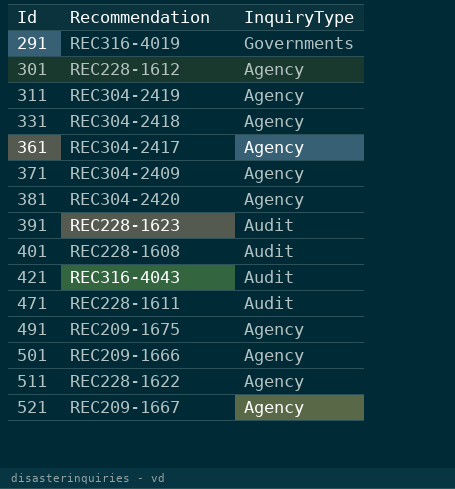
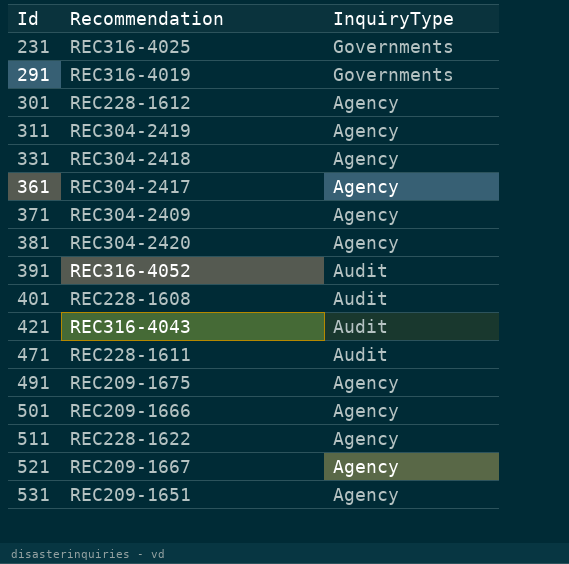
row 231: none -> REC316-4025 | Governments
391 | Recommendation: REC228-1623 -> REC316-4052
row 531: none -> REC209-1651 | Agency

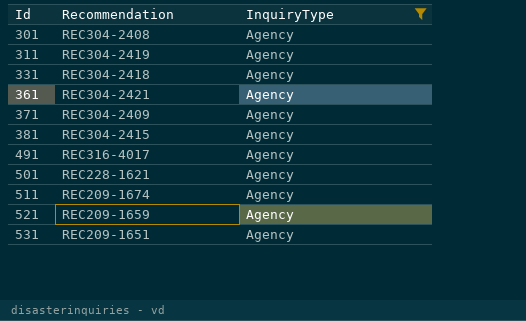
filter: none -> InquiryType = Agency
301 | Recommendation: REC228-1612 -> REC304-2408
361 | Recommendation: REC304-2417 -> REC304-2421
381 | Recommendation: REC304-2420 -> REC304-2415
491 | Recommendation: REC209-1675 -> REC316-4017
501 | Recommendation: REC209-1666 -> REC228-1621
511 | Recommendation: REC228-1622 -> REC209-1674
521 | Recommendation: REC209-1667 -> REC209-1659

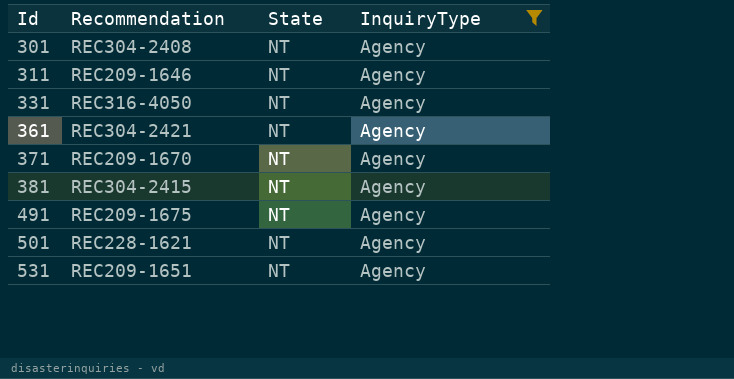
column State | position: none -> 3
row 511: REC209-1674 | Agency -> none
row 521: REC209-1659 | Agency -> none
311 | Recommendation: REC304-2419 -> REC209-1646
331 | Recommendation: REC304-2418 -> REC316-4050
371 | Recommendation: REC304-2409 -> REC209-1670
491 | Recommendation: REC316-4017 -> REC209-1675

